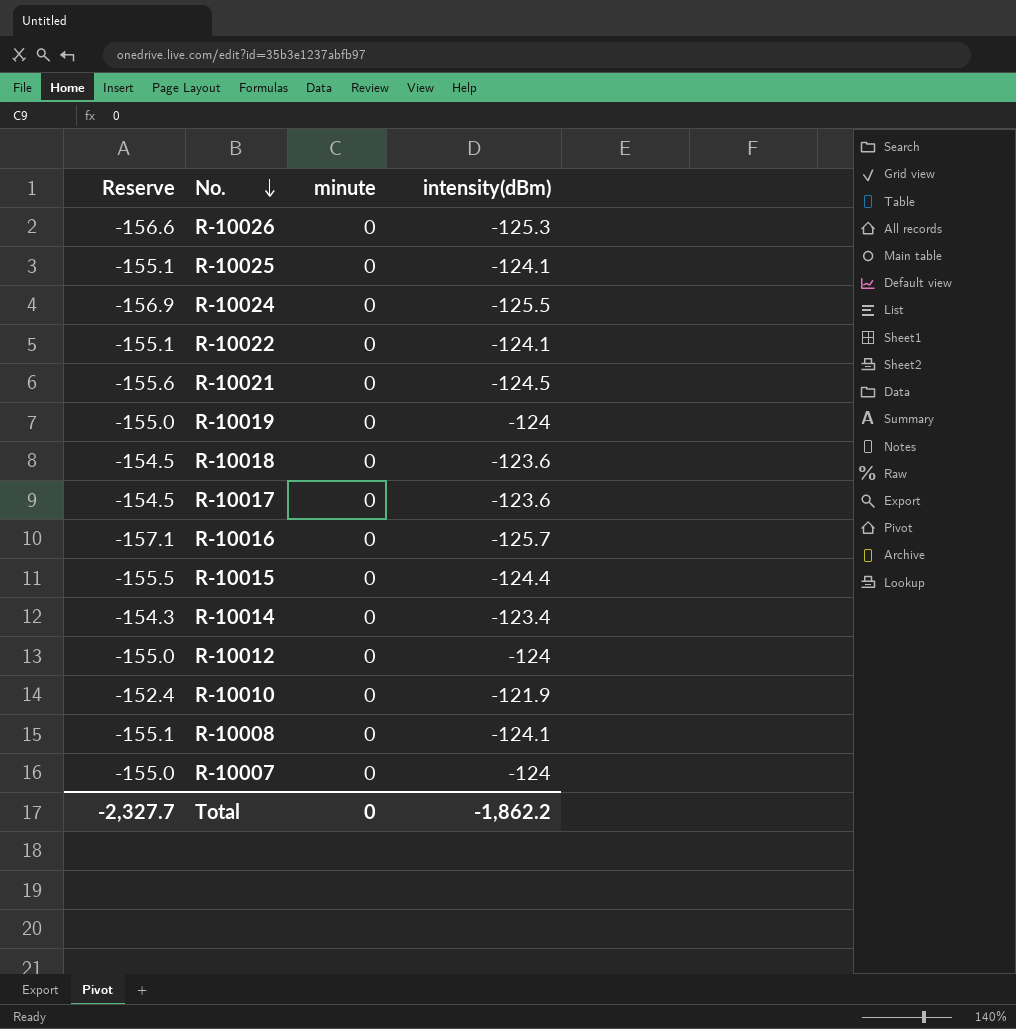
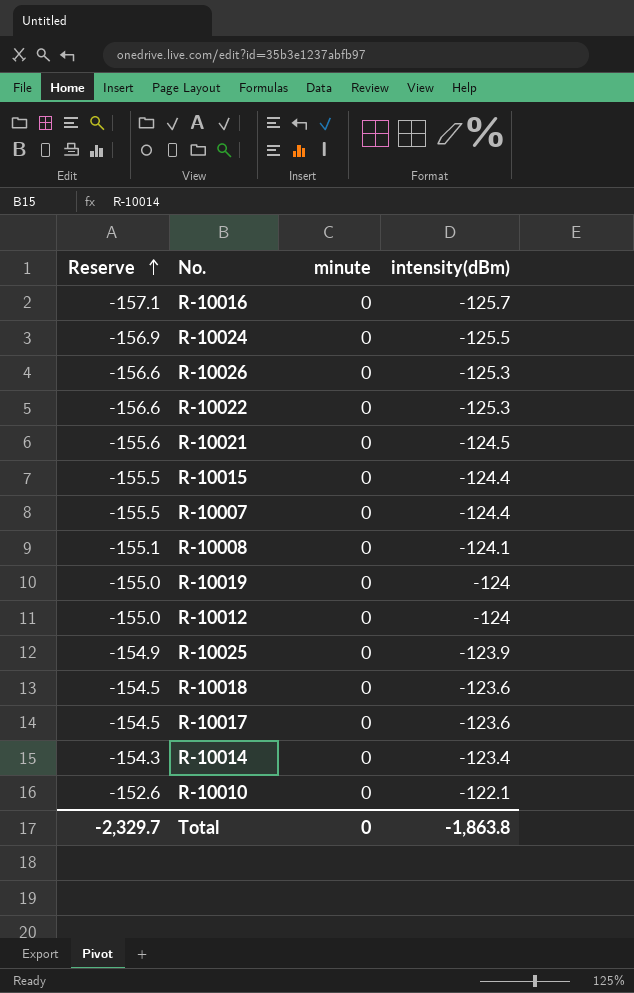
row order: No. descending -> Reserve ascending
R-10022 | Reserve: -155.1 -> -156.6
R-10022 | intensity(dBm): -124.1 -> -125.3
R-10007 | Reserve: -155.0 -> -155.5
R-10007 | intensity(dBm): -124 -> -124.4
R-10025 | Reserve: -155.1 -> -154.9
R-10025 | intensity(dBm): -124.1 -> -123.9
R-10010 | Reserve: -152.4 -> -152.6
R-10010 | intensity(dBm): -121.9 -> -122.1
Total | Reserve: -2,327.7 -> -2,329.7
Total | intensity(dBm): -1,862.2 -> -1,863.8

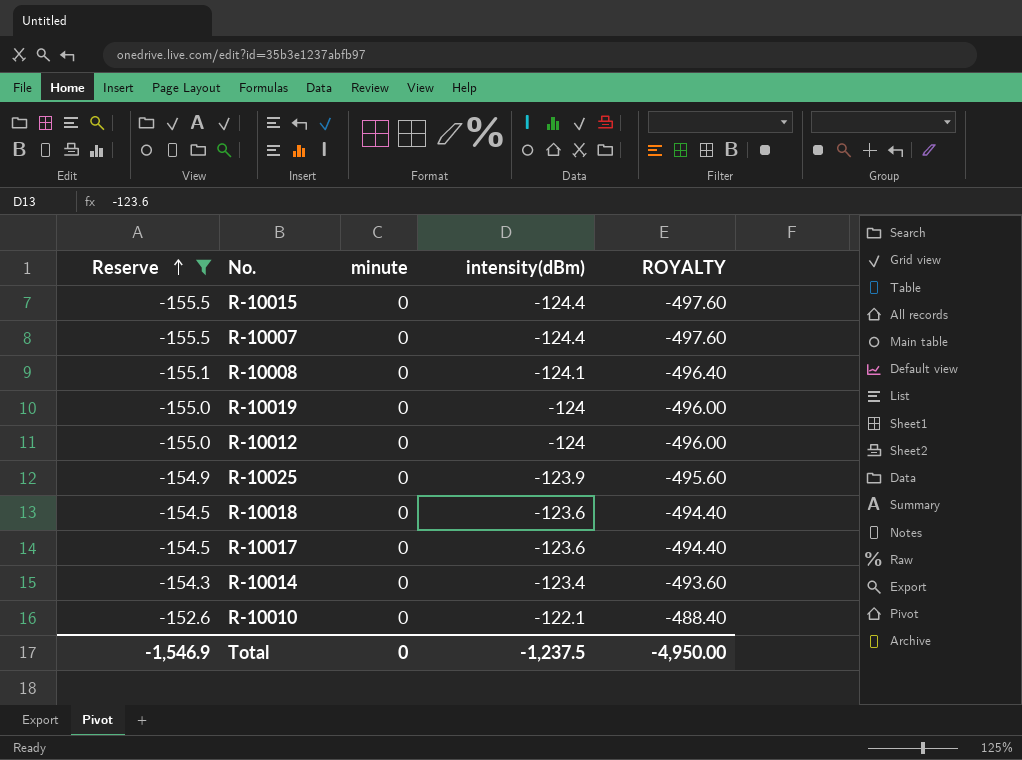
filter: none -> Reserve >= -155.5
column ROYALTY | formula: none -> [intensity(dBm)] * 4
Total | Reserve: -2,329.7 -> -1,546.9
Total | intensity(dBm): -1,863.8 -> -1,237.5

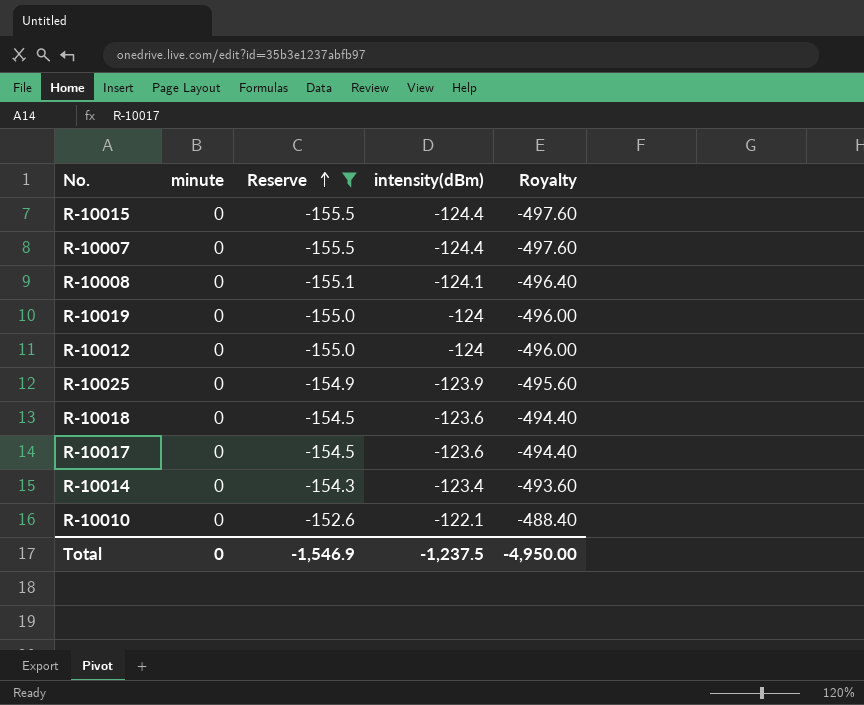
column Reserve | position: 1 -> 3
column name: ROYALTY -> Royalty

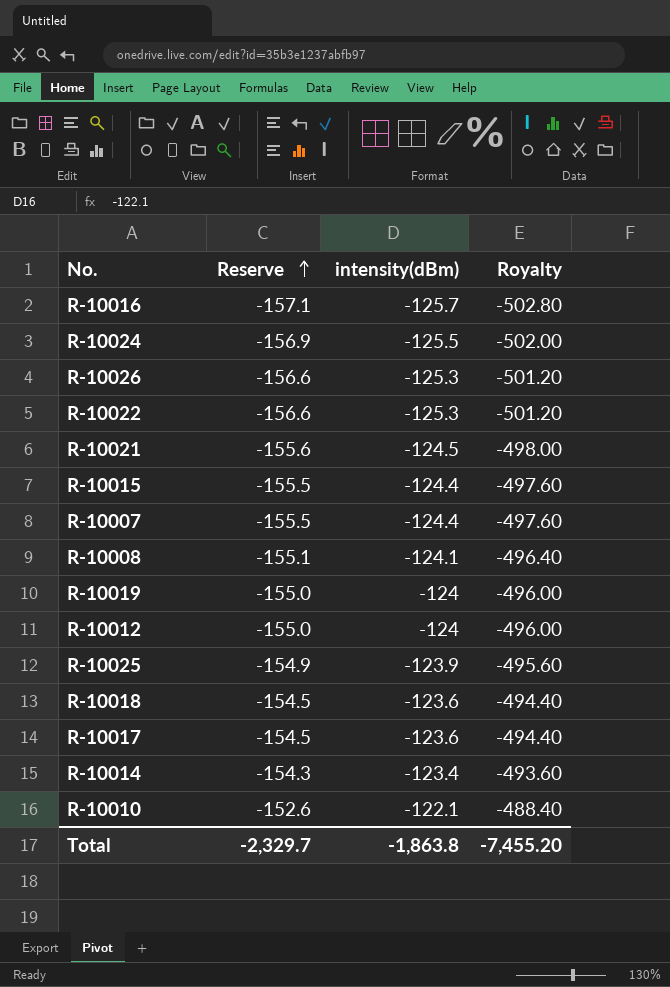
filter: Reserve >= -155.5 -> none
column minute | position: 2 -> none
Total | Reserve: -1,546.9 -> -2,329.7
Total | intensity(dBm): -1,237.5 -> -1,863.8
Total | Royalty: -4,950.00 -> -7,455.20

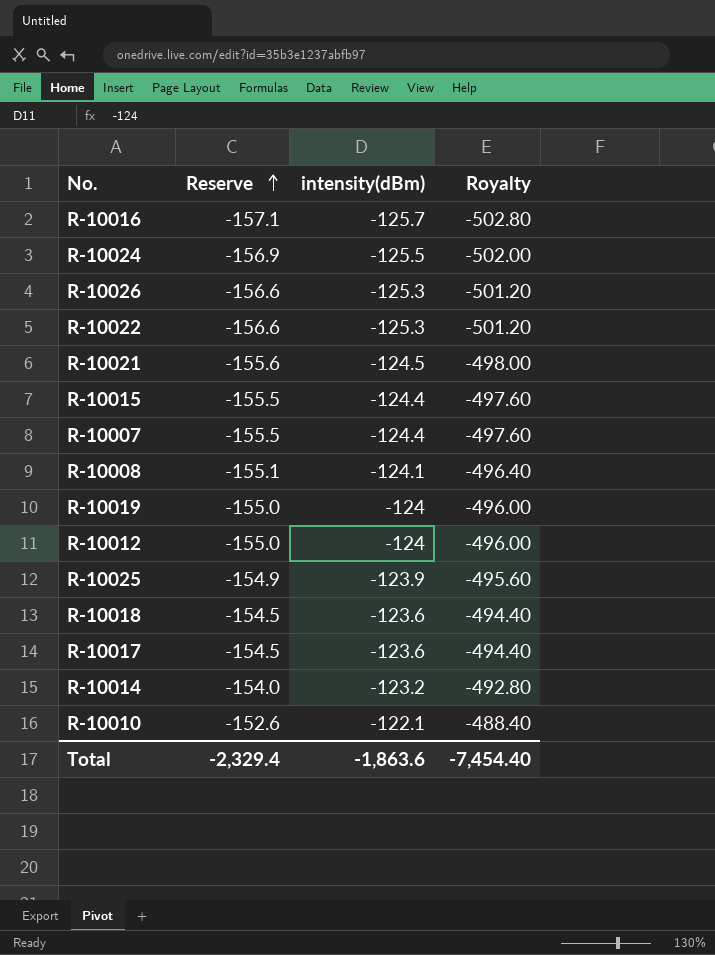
R-10014 | Reserve: -154.3 -> -154.0
R-10014 | intensity(dBm): -123.4 -> -123.2
R-10014 | Royalty: -493.60 -> -492.80
Total | Reserve: -2,329.7 -> -2,329.4
Total | intensity(dBm): -1,863.8 -> -1,863.6
Total | Royalty: -7,455.20 -> -7,454.40

